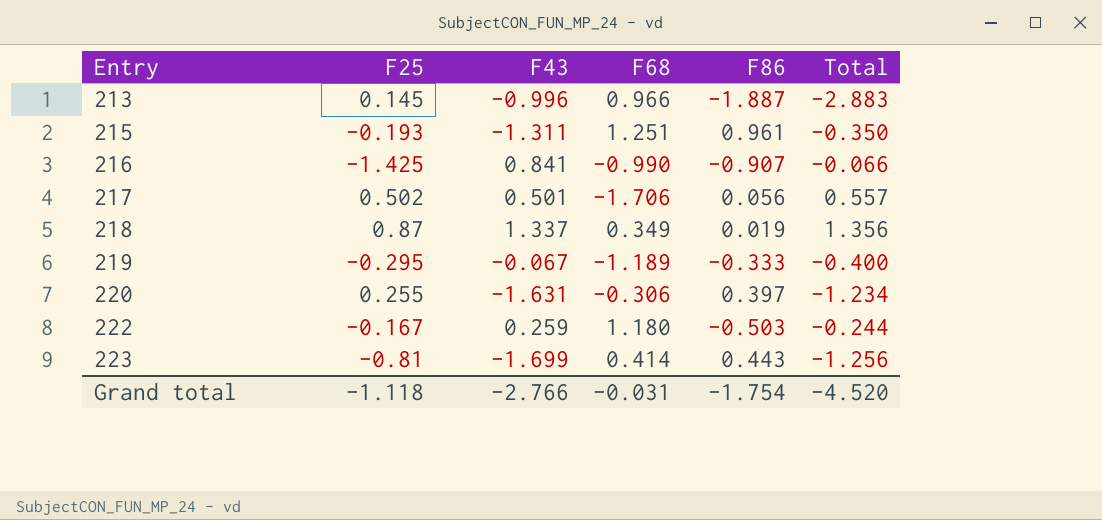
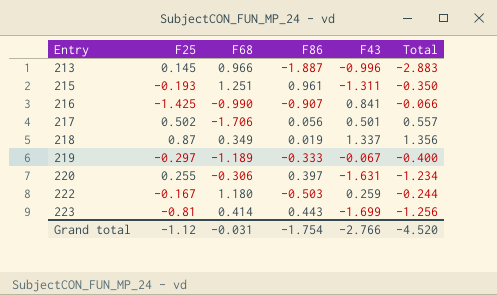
column F43 | position: 3 -> 5
219 | F25: -0.295 -> -0.297
Grand total | F25: -1.118 -> -1.12

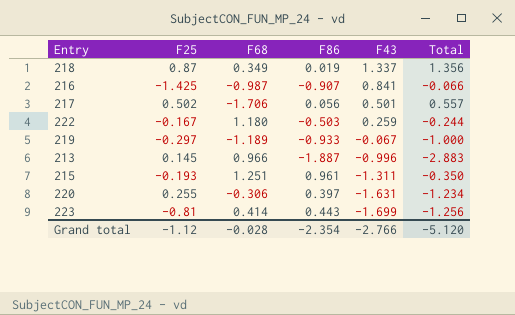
row order: Entry ascending -> F43 descending
216 | F68: -0.990 -> -0.987
219 | F86: -0.333 -> -0.933
219 | Total: -0.400 -> -1.000
Grand total | F68: -0.031 -> -0.028
Grand total | F86: -1.754 -> -2.354
Grand total | Total: -4.520 -> -5.120

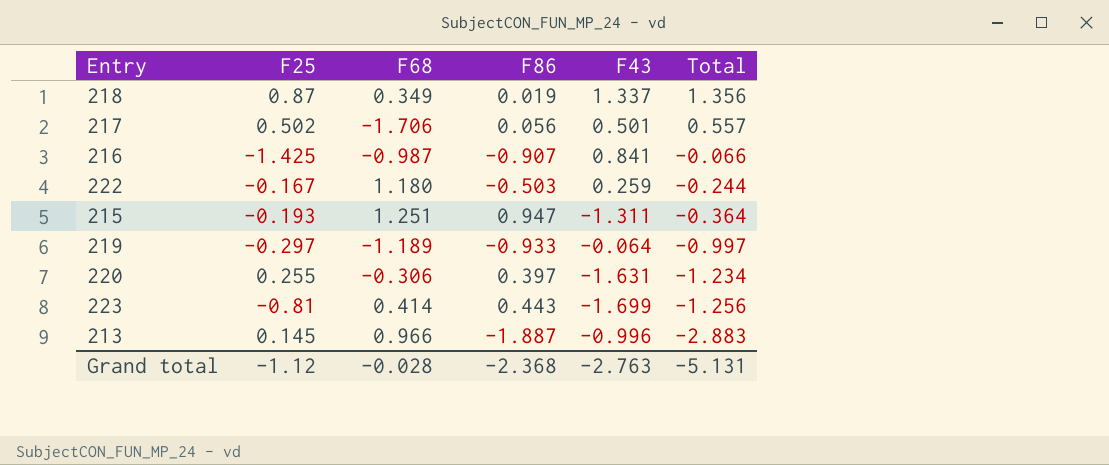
row order: F43 descending -> Total descending
215 | F86: 0.961 -> 0.947
215 | Total: -0.350 -> -0.364
219 | F43: -0.067 -> -0.064
219 | Total: -1.000 -> -0.997
Grand total | F86: -2.354 -> -2.368
Grand total | F43: -2.766 -> -2.763
Grand total | Total: -5.120 -> -5.131

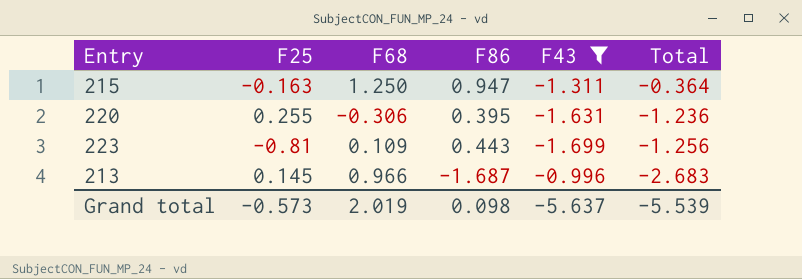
filter: none -> F43 <= -0.996
215 | F25: -0.193 -> -0.163
215 | F68: 1.251 -> 1.250
220 | F86: 0.397 -> 0.395
220 | Total: -1.234 -> -1.236
223 | F68: 0.414 -> 0.109
213 | F86: -1.887 -> -1.687
213 | Total: -2.883 -> -2.683
Grand total | F25: -1.12 -> -0.573
Grand total | F68: -0.028 -> 2.019
Grand total | F86: -2.368 -> 0.098
Grand total | F43: -2.763 -> -5.637
Grand total | Total: -5.131 -> -5.539

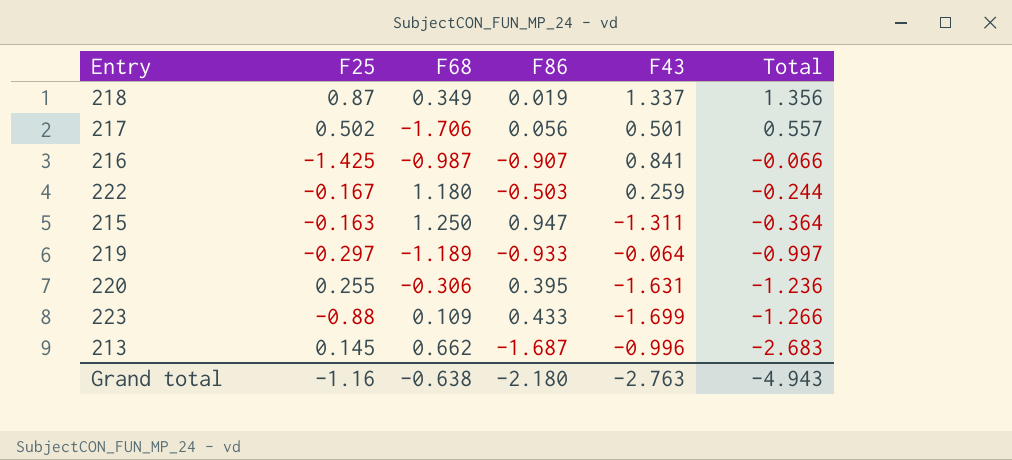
filter: F43 <= -0.996 -> none
223 | F25: -0.81 -> -0.88
223 | F86: 0.443 -> 0.433
223 | Total: -1.256 -> -1.266
213 | F68: 0.966 -> 0.662
Grand total | F25: -0.573 -> -1.16
Grand total | F68: 2.019 -> -0.638
Grand total | F86: 0.098 -> -2.180
Grand total | F43: -5.637 -> -2.763
Grand total | Total: -5.539 -> -4.943

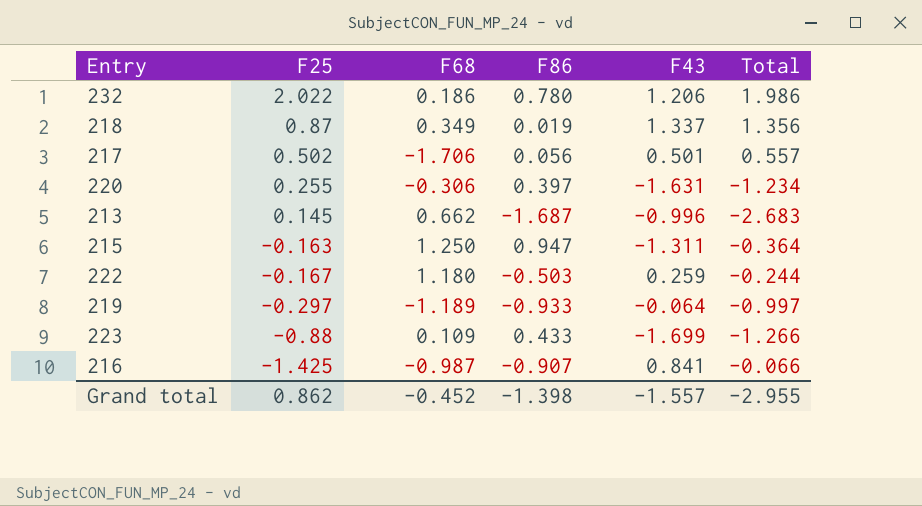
row order: Total descending -> F25 descending
row 232: none -> 2.022 | 0.186 | 0.780 | 1.206 | 1.986
220 | F86: 0.395 -> 0.397
220 | Total: -1.236 -> -1.234
Grand total | F25: -1.16 -> 0.862
Grand total | F68: -0.638 -> -0.452
Grand total | F86: -2.180 -> -1.398
Grand total | F43: -2.763 -> -1.557
Grand total | Total: -4.943 -> -2.955

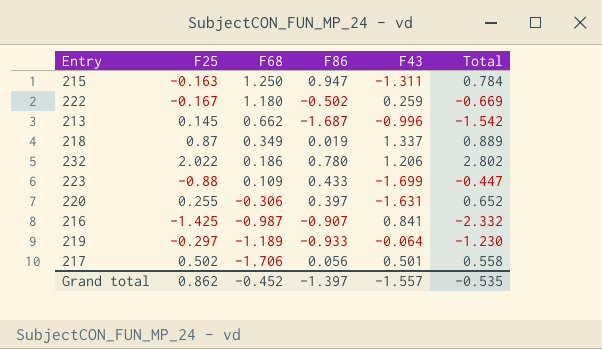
row order: F25 descending -> F68 descending
column Total | formula: [F86] + [F43] -> [F25] + [F86]
222 | F86: -0.503 -> -0.502
Grand total | F86: -1.398 -> -1.397
Grand total | Total: -2.955 -> -0.535

